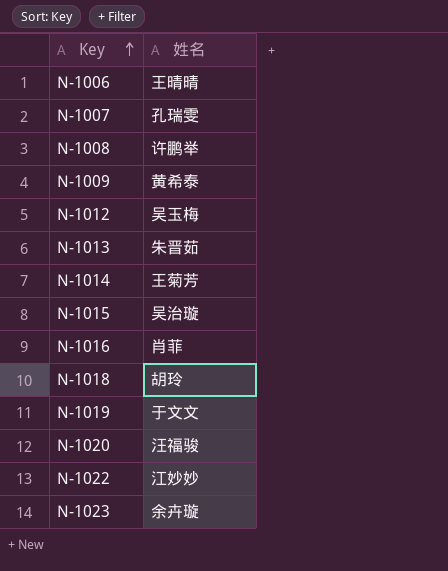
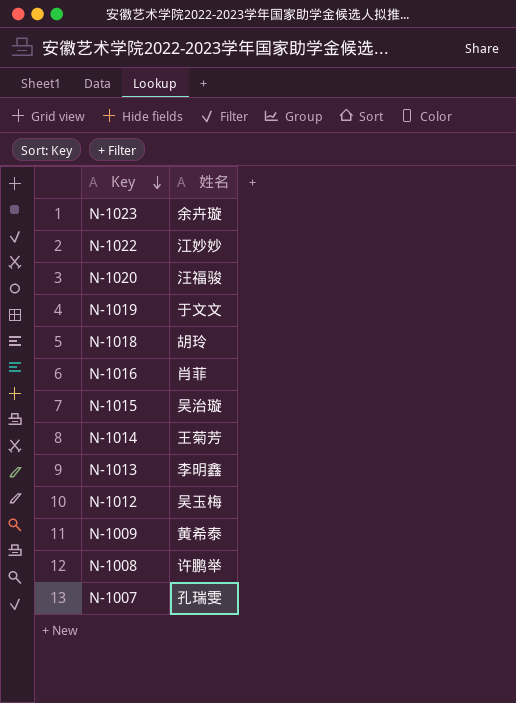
row order: Key ascending -> Key descending
row N-1006: 王晴晴 -> none
N-1013 | 姓名: 朱晋茹 -> 李明鑫

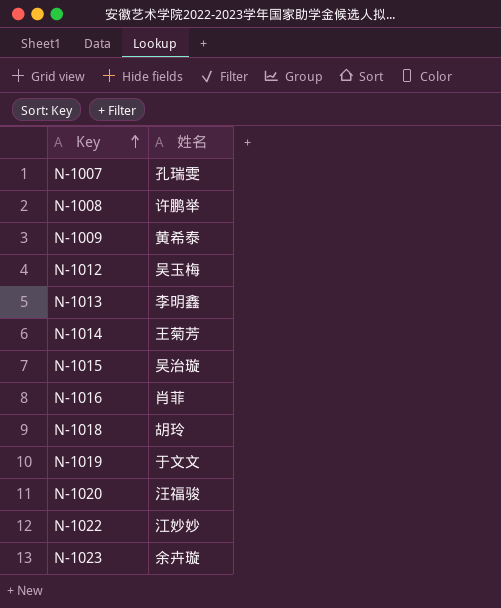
row order: Key descending -> Key ascending

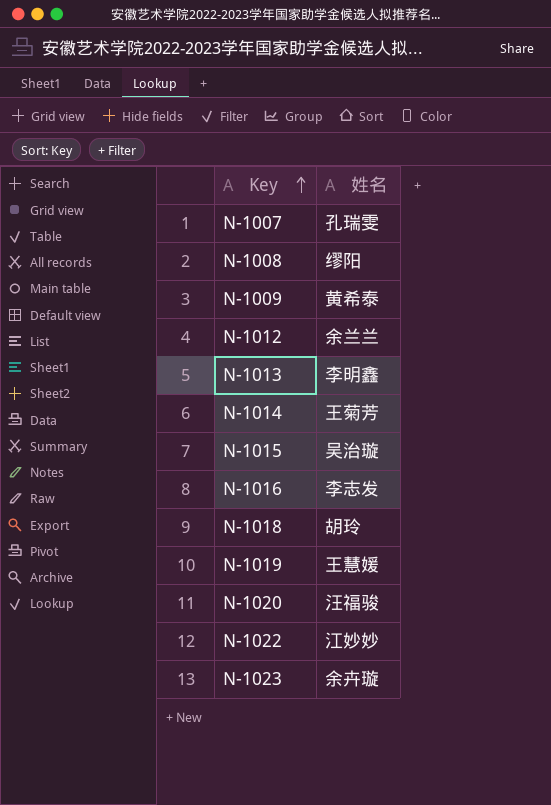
N-1008 | 姓名: 许鹏举 -> 缪阳
N-1012 | 姓名: 吴玉梅 -> 余兰兰
N-1016 | 姓名: 肖菲 -> 李志发
N-1019 | 姓名: 于文文 -> 王慧媛

